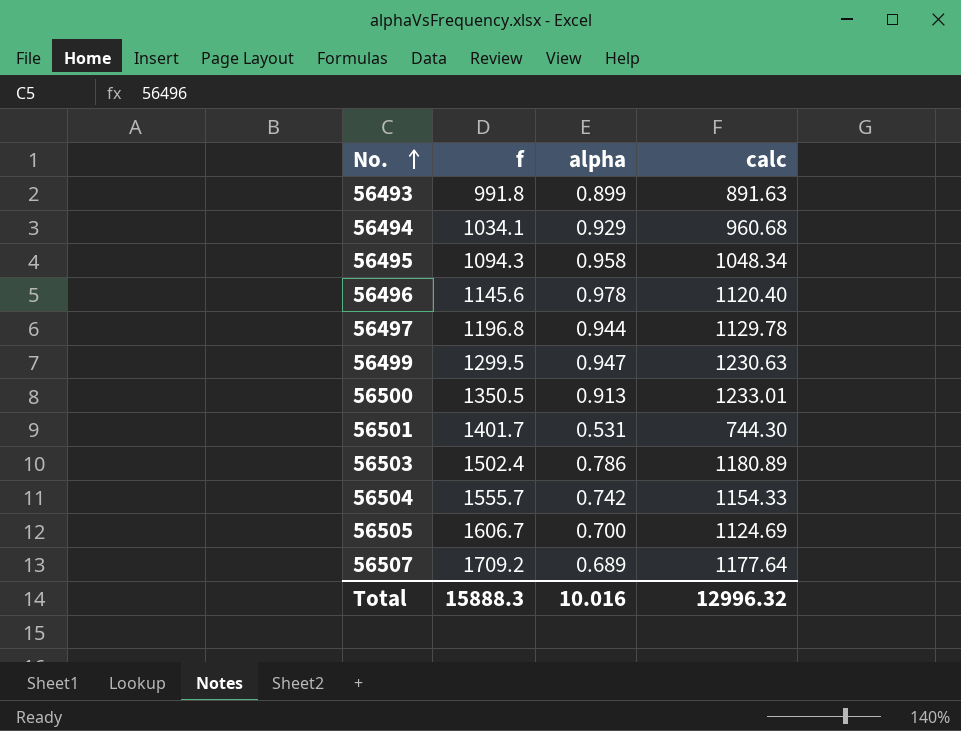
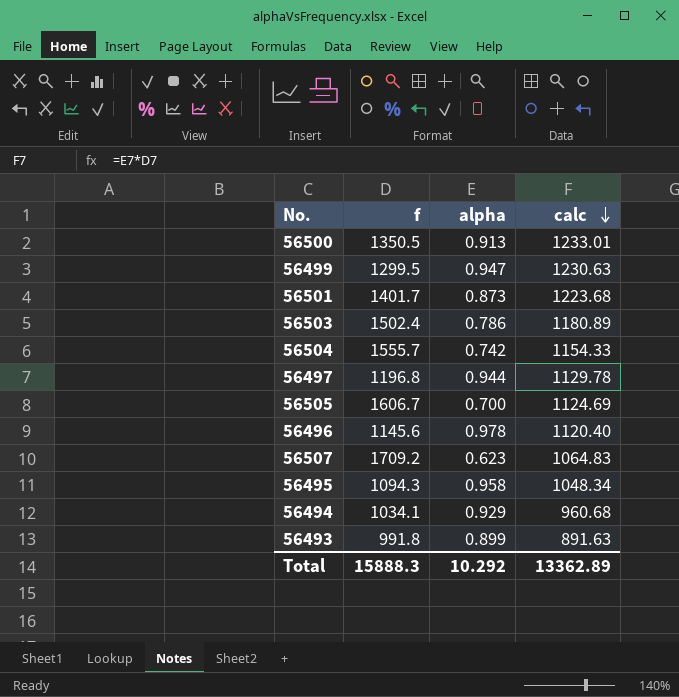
row order: No. ascending -> calc descending
56501 | alpha: 0.531 -> 0.873
56501 | calc: 744.30 -> 1223.68
56507 | alpha: 0.689 -> 0.623
56507 | calc: 1177.64 -> 1064.83
Total | alpha: 10.016 -> 10.292
Total | calc: 12996.32 -> 13362.89

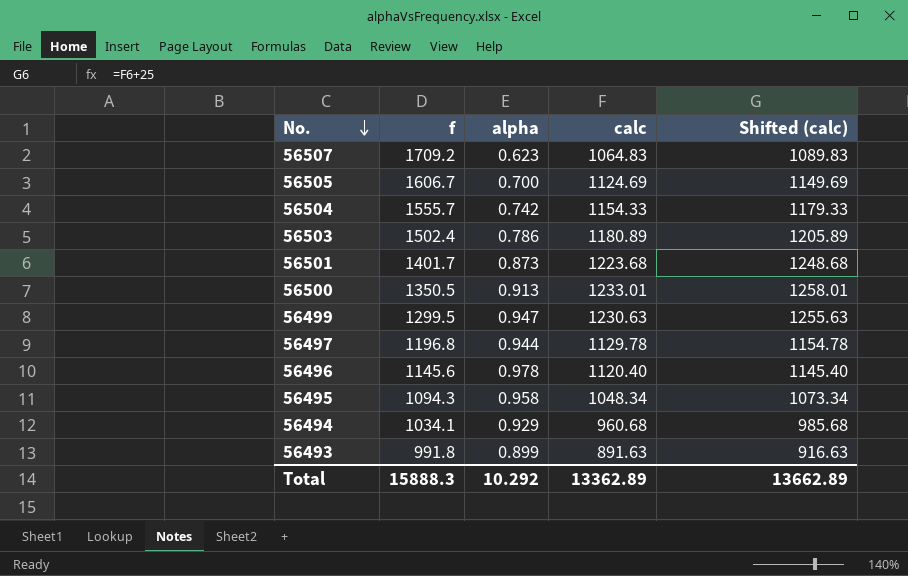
row order: calc descending -> No. descending
column Shifted (calc) | formula: none -> [calc] + 25

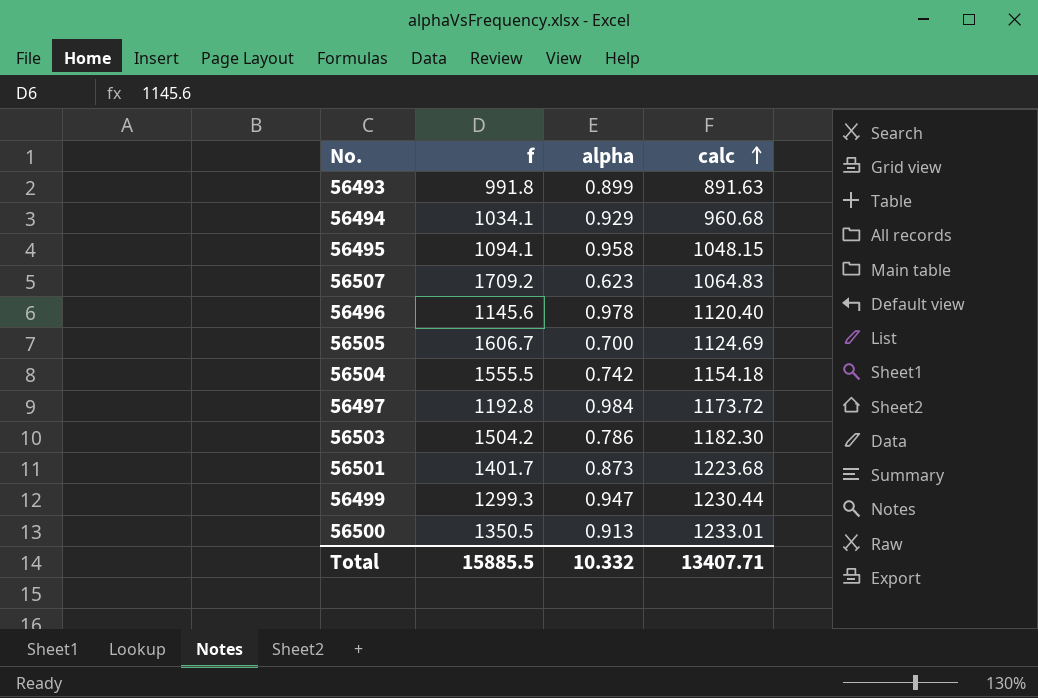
row order: No. descending -> calc ascending
column Shifted (calc) | formula: [calc] + 25 -> none
56495 | f: 1094.3 -> 1094.1
56495 | calc: 1048.34 -> 1048.15
56504 | f: 1555.7 -> 1555.5
56504 | calc: 1154.33 -> 1154.18
56497 | f: 1196.8 -> 1192.8
56497 | alpha: 0.944 -> 0.984
56497 | calc: 1129.78 -> 1173.72
56503 | f: 1502.4 -> 1504.2
56503 | calc: 1180.89 -> 1182.30
56499 | f: 1299.5 -> 1299.3
56499 | calc: 1230.63 -> 1230.44
Total | f: 15888.3 -> 15885.5
Total | alpha: 10.292 -> 10.332
Total | calc: 13362.89 -> 13407.71

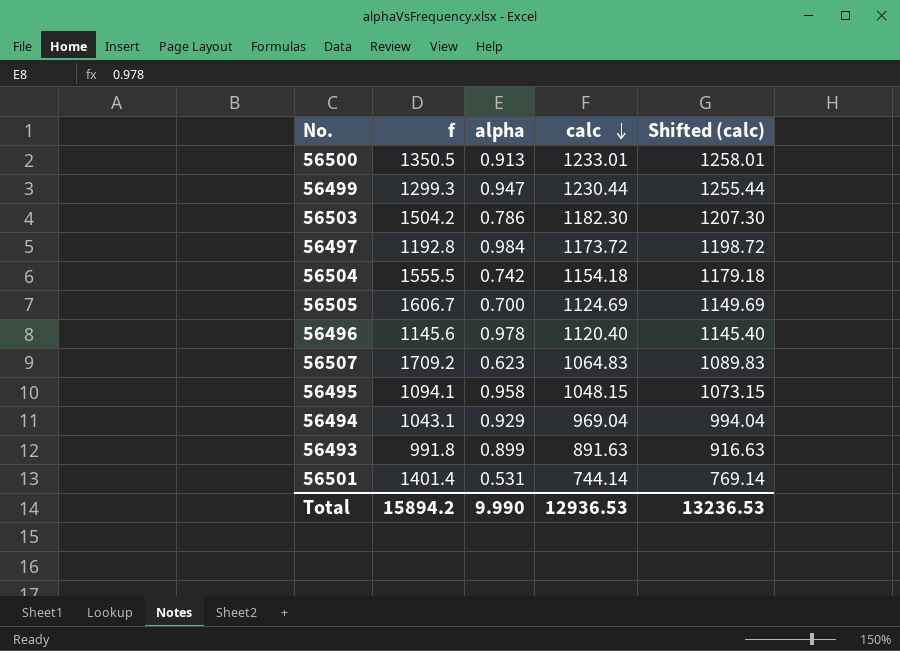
row order: calc ascending -> calc descending
column Shifted (calc) | formula: none -> [calc] + 25
56494 | f: 1034.1 -> 1043.1
56494 | calc: 960.68 -> 969.04
56501 | f: 1401.7 -> 1401.4
56501 | alpha: 0.873 -> 0.531
56501 | calc: 1223.68 -> 744.14
Total | f: 15885.5 -> 15894.2
Total | alpha: 10.332 -> 9.990
Total | calc: 13407.71 -> 12936.53

